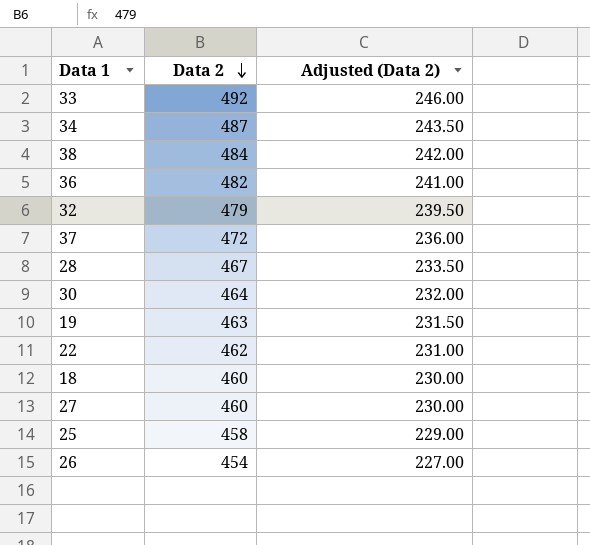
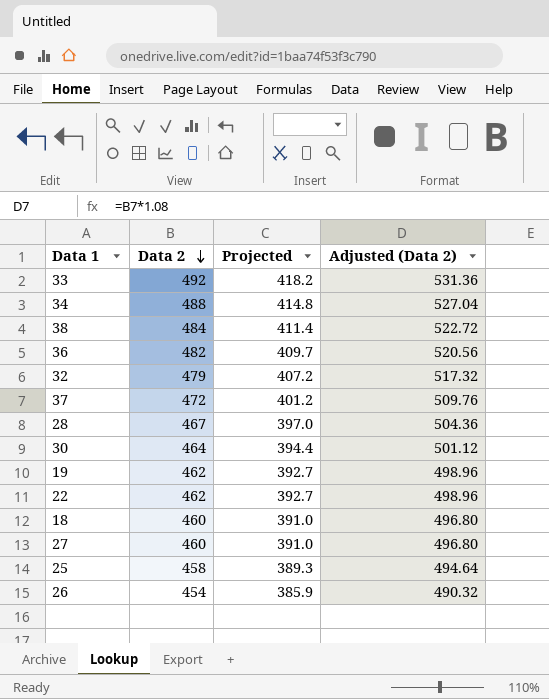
column Projected | formula: none -> [Data 2] * 0.85
column Adjusted (Data 2) | formula: [Data 2] * 0.5 -> [Data 2] * 1.08
34 | Data 2: 487 -> 488
19 | Data 2: 463 -> 462

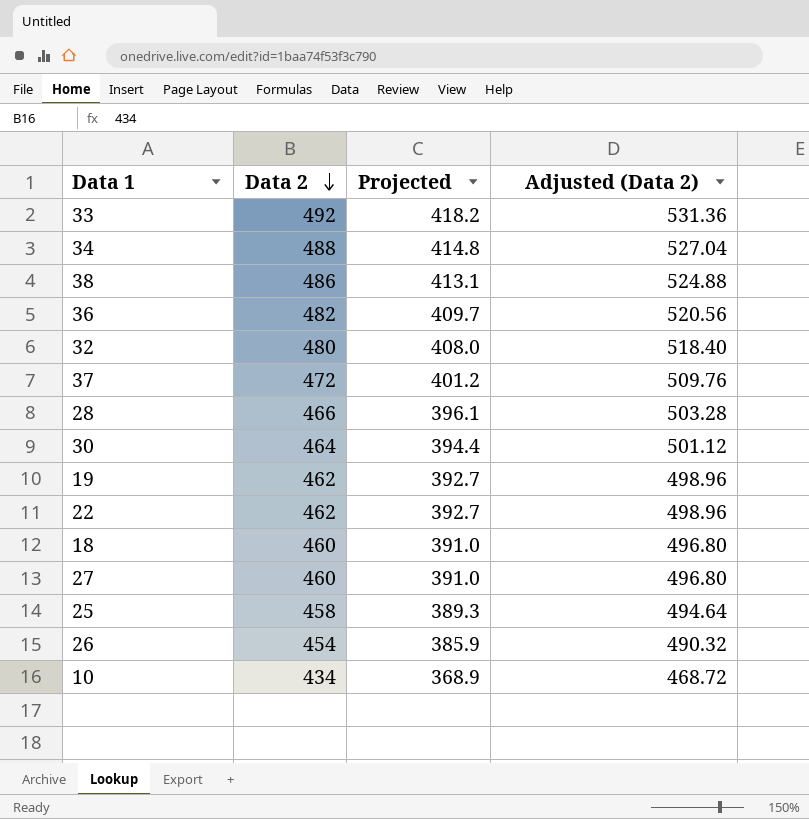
38 | Data 2: 484 -> 486
38 | Projected: 411.4 -> 413.1
38 | Adjusted (Data 2): 522.72 -> 524.88
32 | Data 2: 479 -> 480
32 | Projected: 407.2 -> 408.0
32 | Adjusted (Data 2): 517.32 -> 518.40
28 | Data 2: 467 -> 466
28 | Projected: 397.0 -> 396.1
28 | Adjusted (Data 2): 504.36 -> 503.28
row 10: none -> 434 | 368.9 | 468.72

